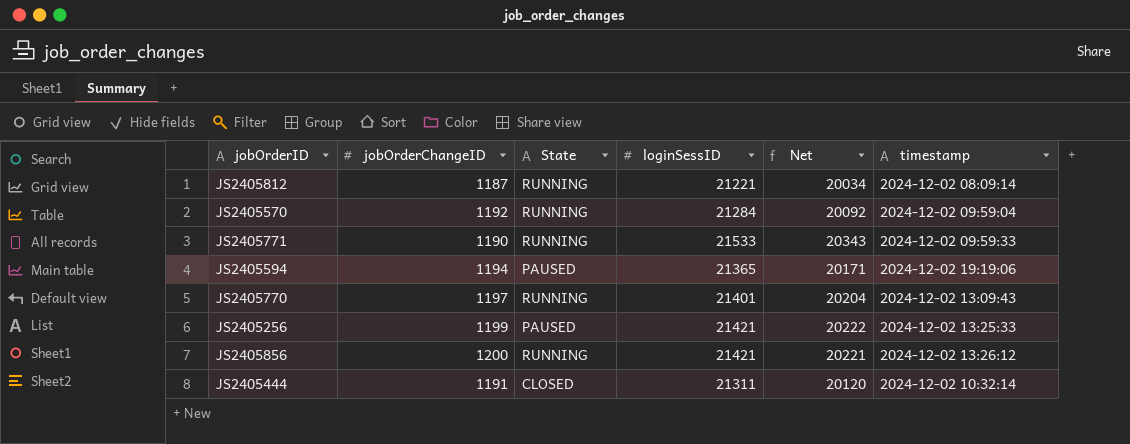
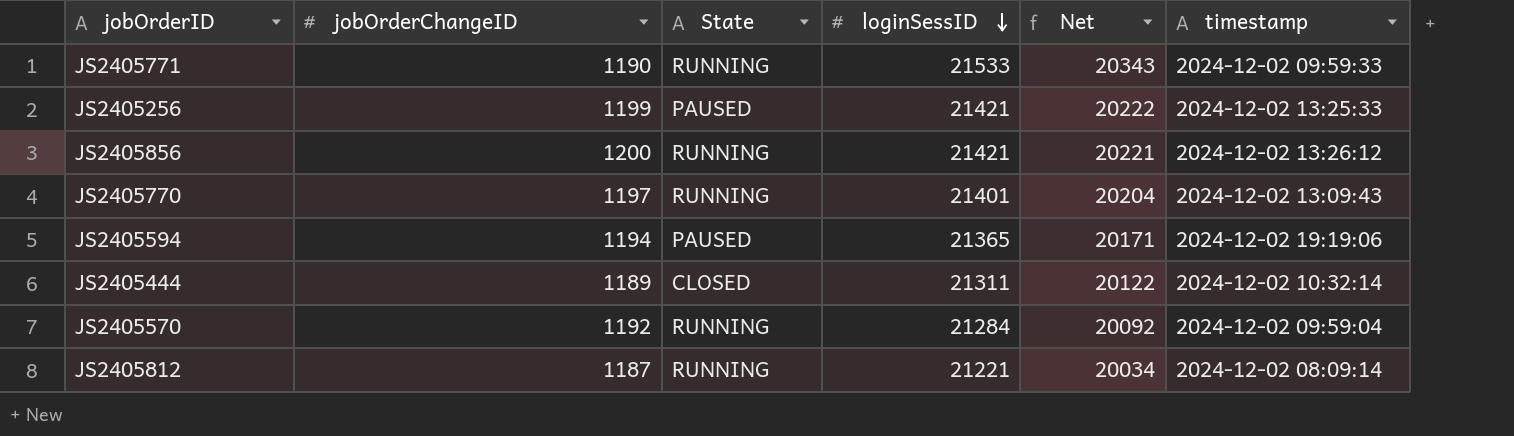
row order: none -> loginSessID descending
JS2405444 | jobOrderChangeID: 1191 -> 1189
JS2405444 | Net: 20120 -> 20122

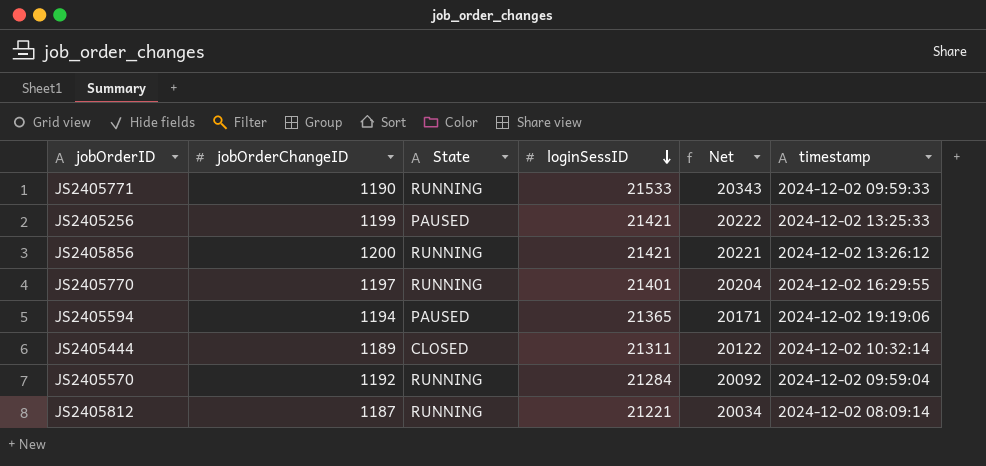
JS2405770 | timestamp: 2024-12-02 13:09:43 -> 2024-12-02 16:29:55

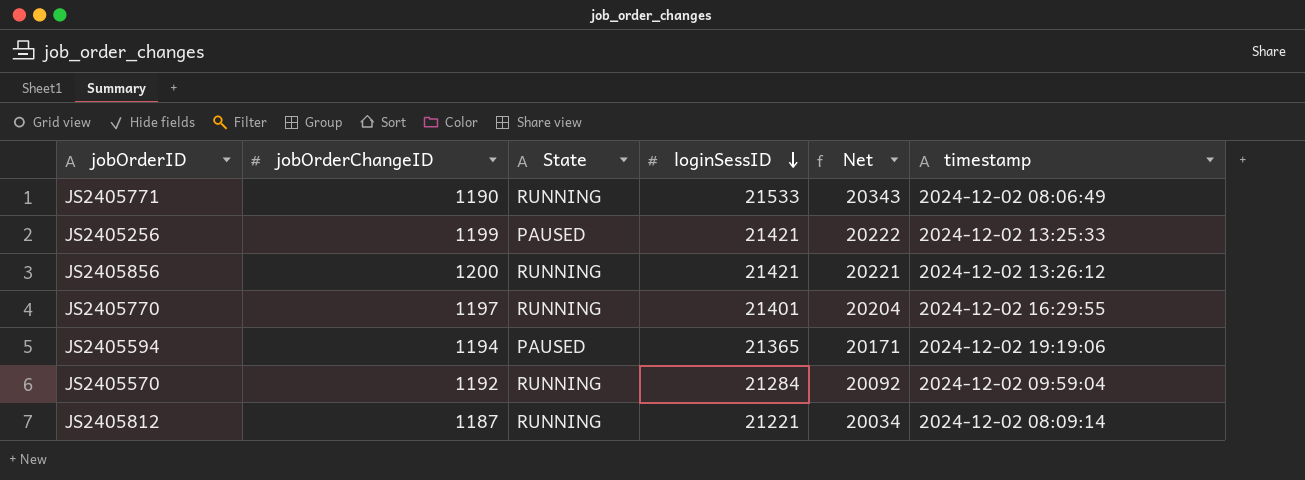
row JS2405444: 1189 | CLOSED | 21311 | 20122 | 2024-12-02 10:32:14 -> none
JS2405771 | timestamp: 2024-12-02 09:59:33 -> 2024-12-02 08:06:49

